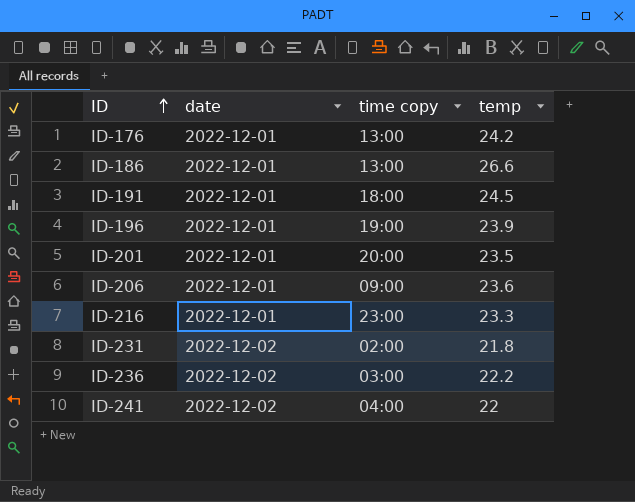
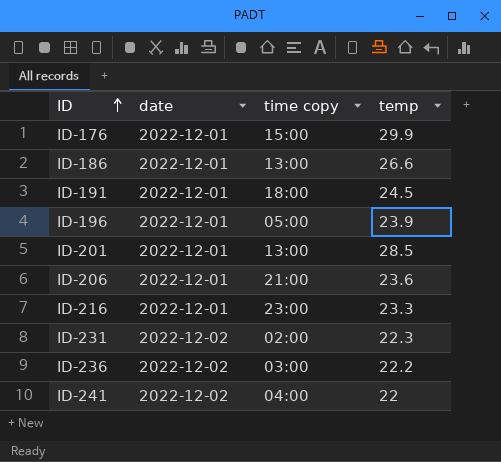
ID-176 | time copy: 13:00 -> 15:00
ID-176 | temp: 24.2 -> 29.9
ID-196 | time copy: 19:00 -> 05:00
ID-201 | time copy: 20:00 -> 13:00
ID-201 | temp: 23.5 -> 28.5
ID-206 | time copy: 09:00 -> 21:00
ID-231 | temp: 21.8 -> 22.3

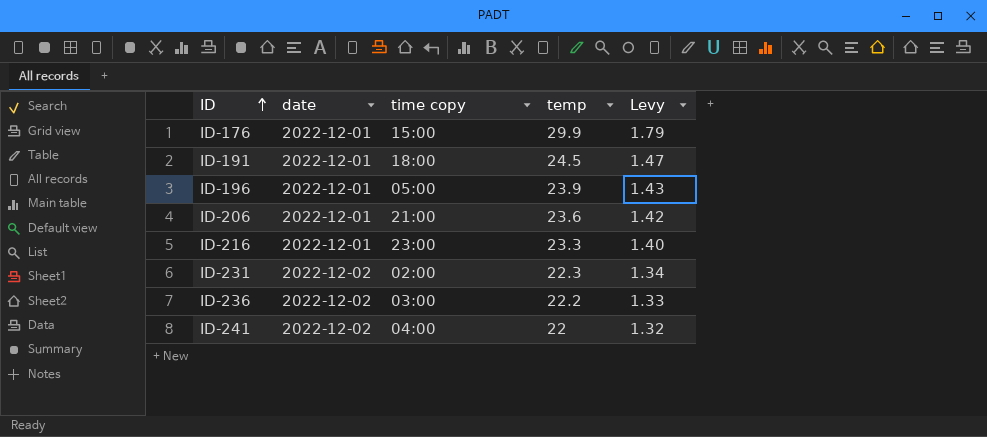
column Levy | formula: none -> [temp] * 0.06
row ID-186: 2022-12-01 | 13:00 | 26.6 -> none
row ID-201: 2022-12-01 | 13:00 | 28.5 -> none

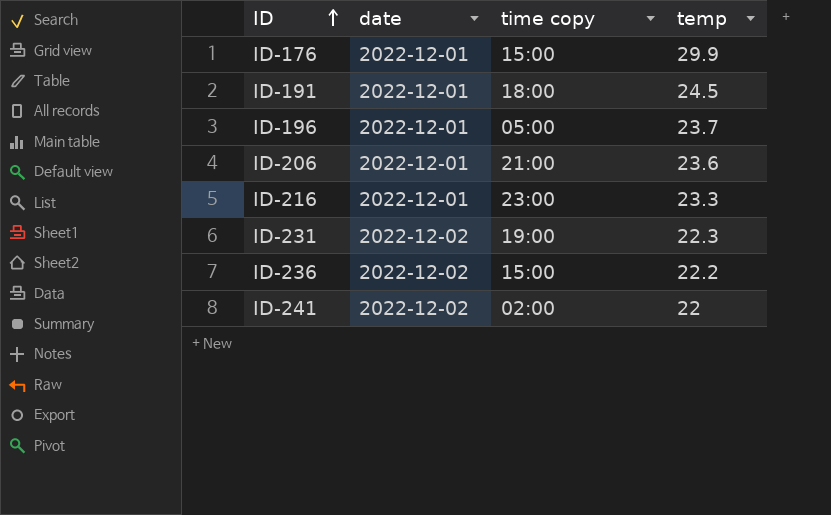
column Levy | formula: [temp] * 0.06 -> none
ID-196 | temp: 23.9 -> 23.7
ID-231 | time copy: 02:00 -> 19:00
ID-236 | time copy: 03:00 -> 15:00
ID-241 | time copy: 04:00 -> 02:00

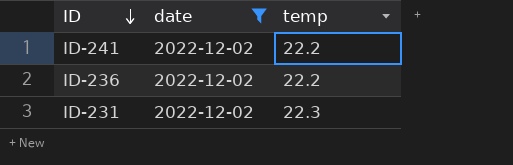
filter: none -> date = 2022-12-02
row order: ID ascending -> ID descending
column time copy | position: 3 -> none
ID-241 | temp: 22 -> 22.2

